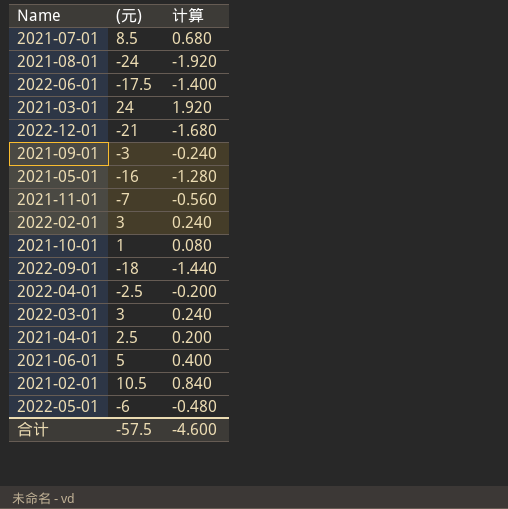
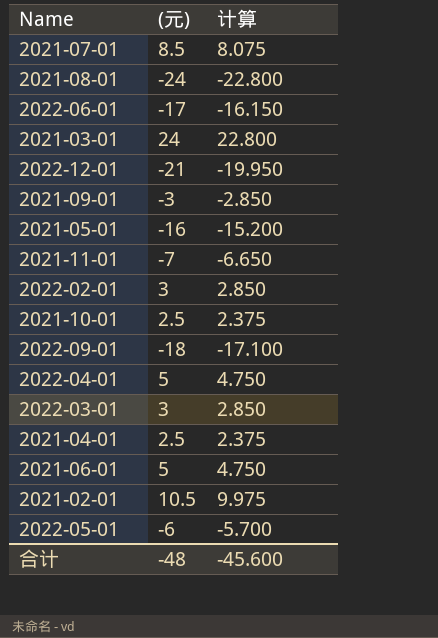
column 计算 | formula: [(元)] * 0.08 -> [(元)] * 0.95
2022-06-01 | (元): -17.5 -> -17
2021-10-01 | (元): 1 -> 2.5
2022-04-01 | (元): -2.5 -> 5
合计 | (元): -57.5 -> -48
合计 | 计算: -4.600 -> -45.600

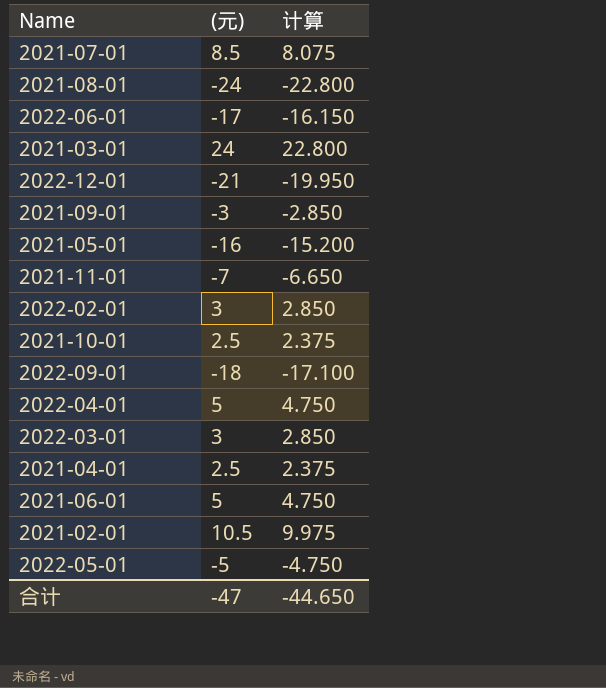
2022-05-01 | (元): -6 -> -5
2022-05-01 | 计算: -5.700 -> -4.750
合计 | (元): -48 -> -47
合计 | 计算: -45.600 -> -44.650

